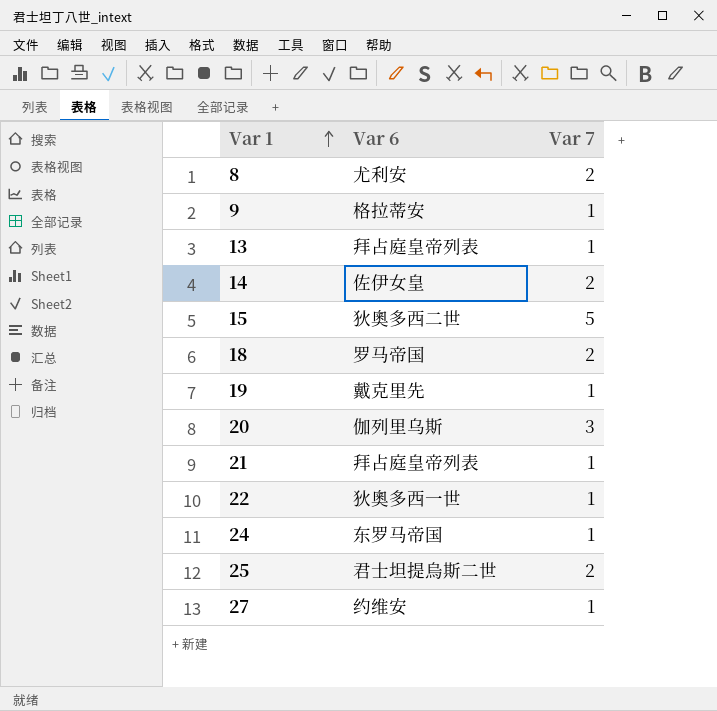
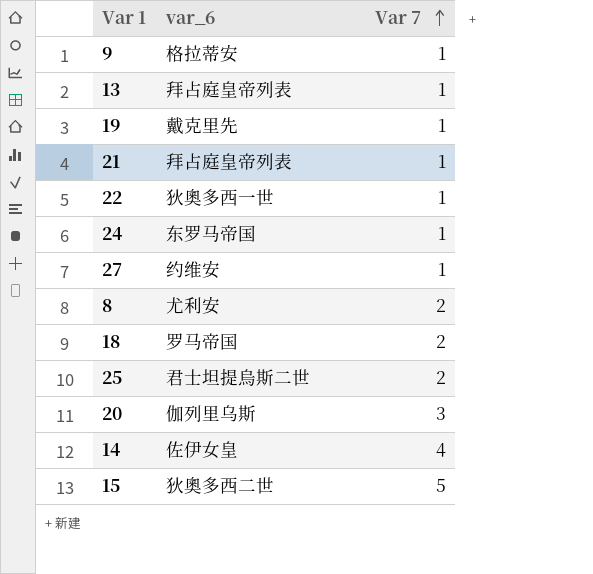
row order: Var 1 ascending -> Var 7 ascending
column name: Var 6 -> var_6
14 | Var 7: 2 -> 4

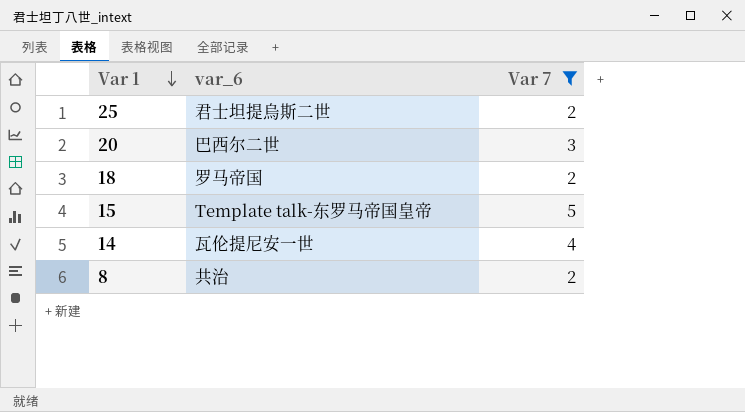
filter: none -> Var 7 != 1
row order: Var 7 ascending -> Var 1 descending
20 | var_6: 伽列里乌斯 -> 巴西尔二世
15 | var_6: 狄奧多西二世 -> Template talk-东罗马帝国皇帝
14 | var_6: 佐伊女皇 -> 瓦伦提尼安一世
8 | var_6: 尤利安 -> 共治

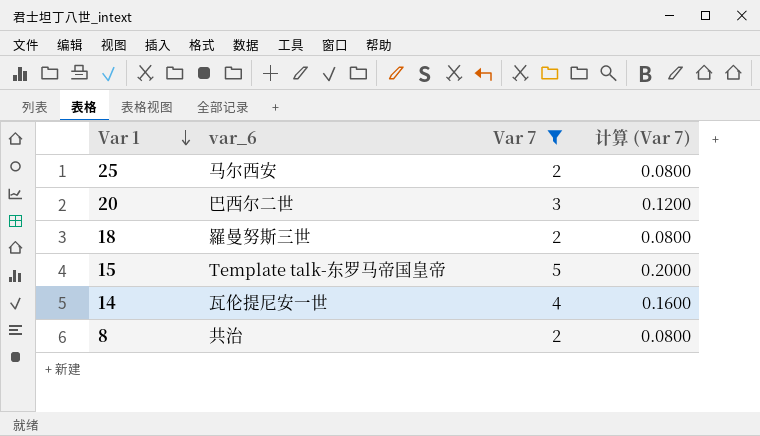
column 计算 (Var 7) | formula: none -> [Var 7] * 0.04
25 | var_6: 君士坦提烏斯二世 -> 马尔西安
18 | var_6: 罗马帝国 -> 羅曼努斯三世

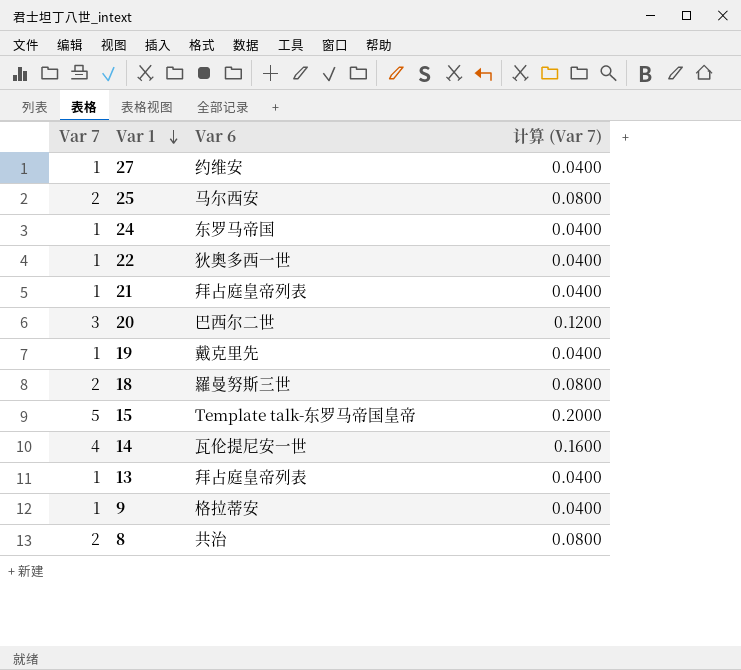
filter: Var 7 != 1 -> none
column Var 7 | position: 3 -> 1
column name: var_6 -> Var 6

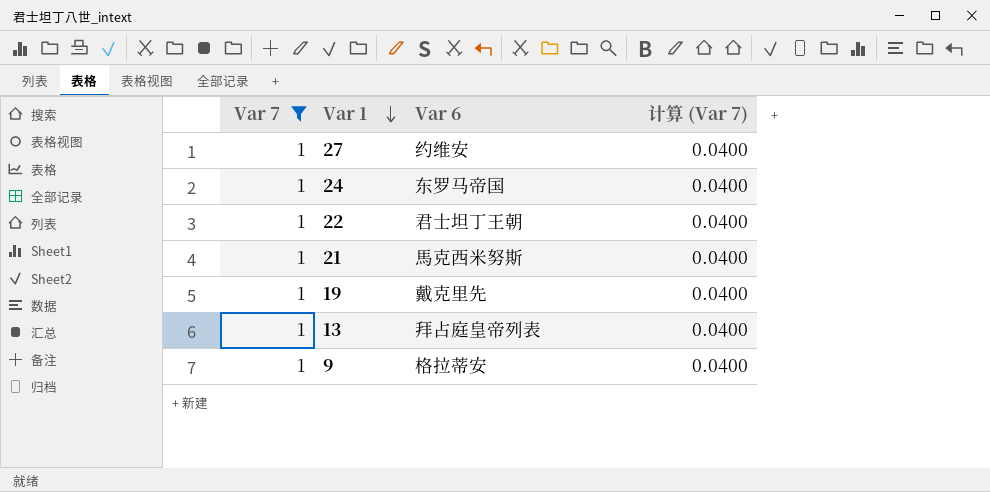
filter: none -> Var 7 = 1
22 | Var 6: 狄奧多西一世 -> 君士坦丁王朝
21 | Var 6: 拜占庭皇帝列表 -> 馬克西米努斯

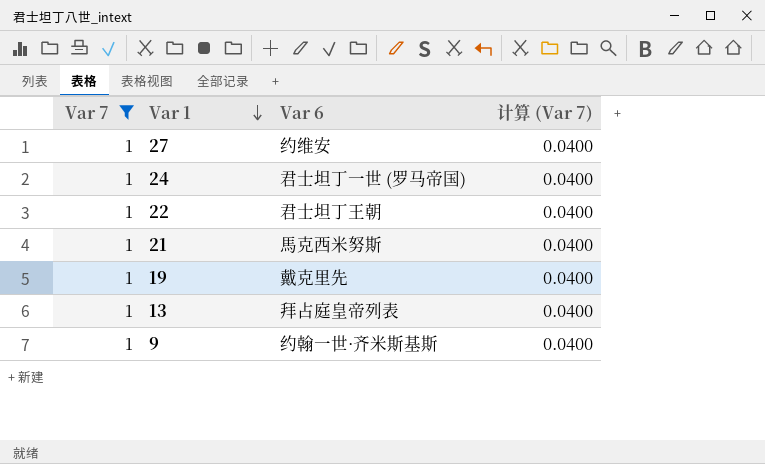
24 | Var 6: 东罗马帝国 -> 君士坦丁一世 (罗马帝国)
9 | Var 6: 格拉蒂安 -> 约翰一世·齐米斯基斯

